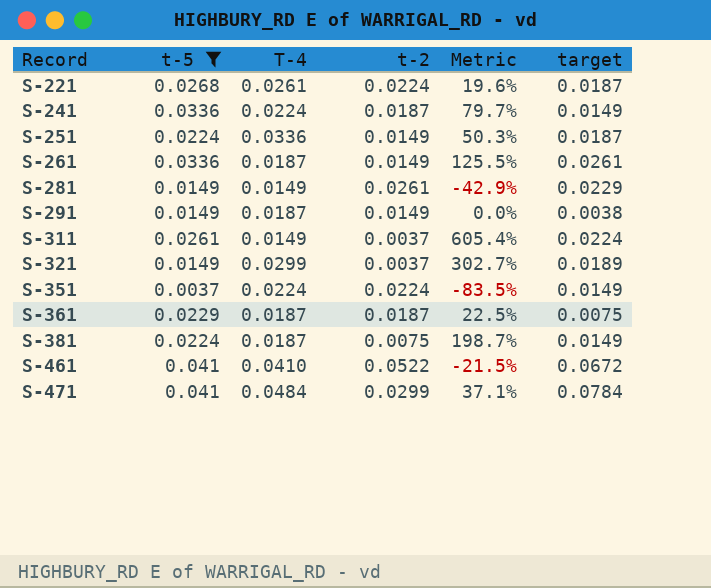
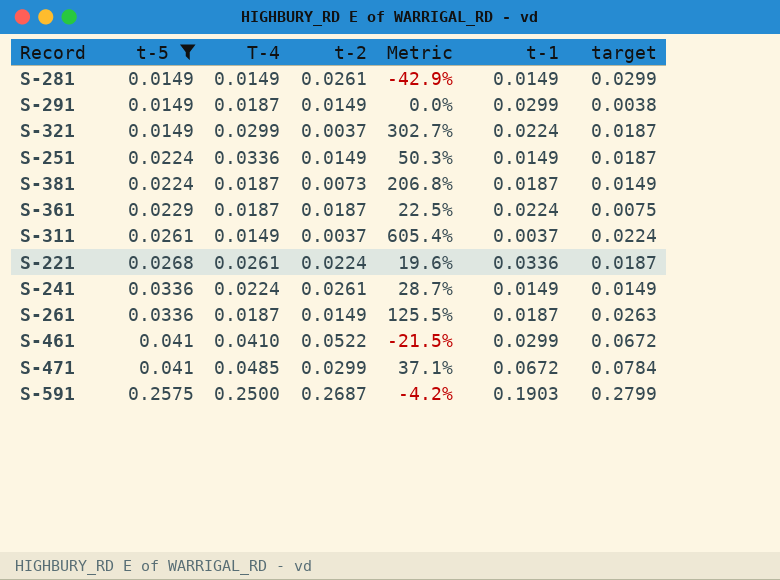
row order: Record ascending -> t-5 ascending
column t-1 | position: none -> 6
row S-351: 0.0037 | 0.0224 | 0.0224 | -83.5% | 0.0149 -> none
S-281 | target: 0.0229 -> 0.0299
S-321 | target: 0.0189 -> 0.0187
S-381 | t-2: 0.0075 -> 0.0073
S-381 | Metric: 198.7% -> 206.8%
S-241 | t-2: 0.0187 -> 0.0261
S-241 | Metric: 79.7% -> 28.7%
S-261 | target: 0.0261 -> 0.0263
S-471 | T-4: 0.0484 -> 0.0485
row S-591: none -> 0.2575 | 0.2500 | 0.2687 | -4.2% | 0.1903 | 0.2799

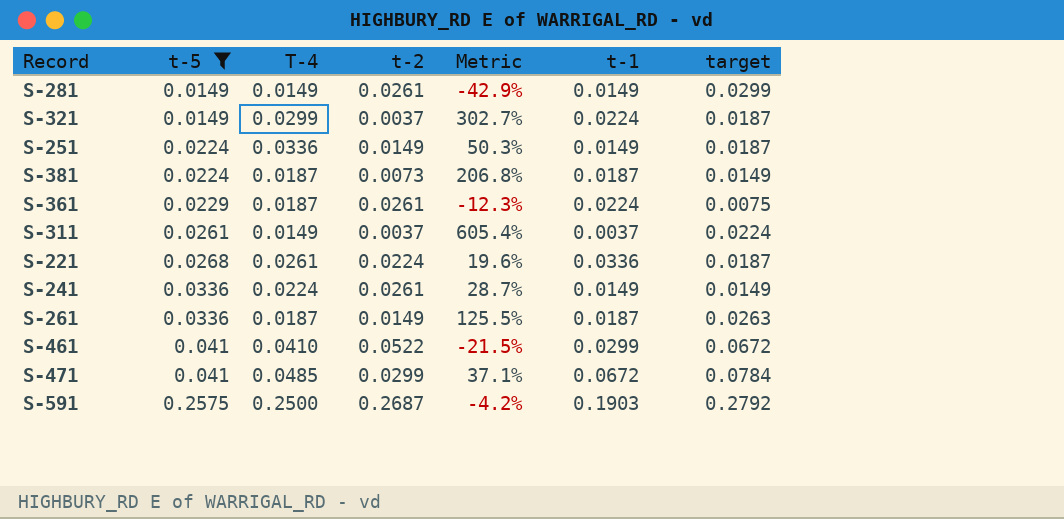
row S-291: 0.0149 | 0.0187 | 0.0149 | 0.0% | 0.0299 | 0.0038 -> none
S-361 | t-2: 0.0187 -> 0.0261
S-361 | Metric: 22.5% -> -12.3%
S-591 | target: 0.2799 -> 0.2792

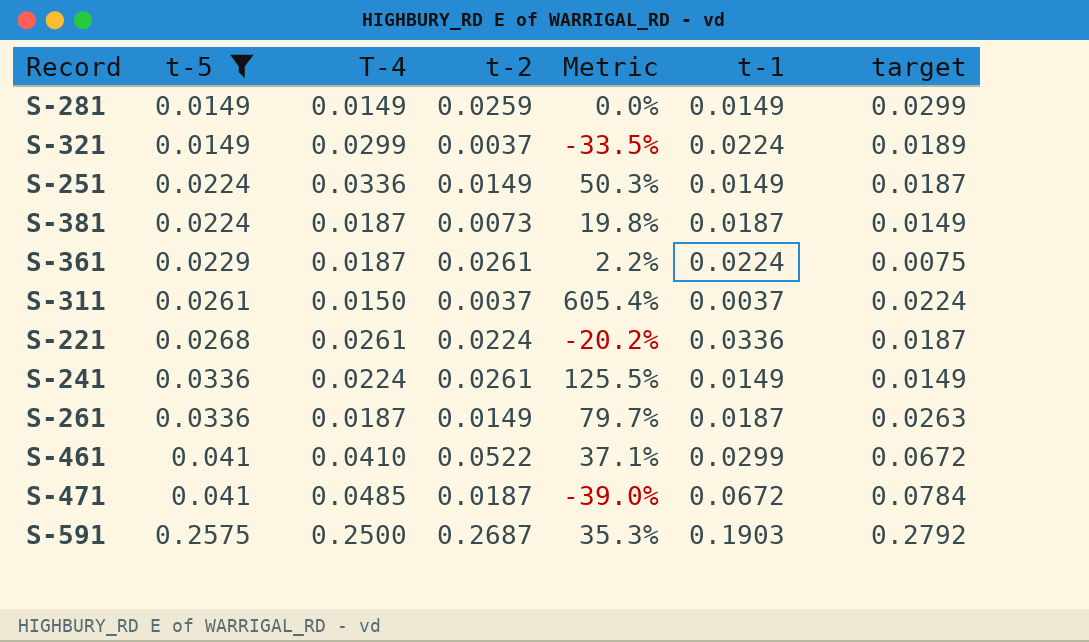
column Metric | formula: ([t-5] - [t-2]) / [t-2] -> ([t-5] - [t-1]) / [t-1]
S-281 | t-2: 0.0261 -> 0.0259
S-321 | target: 0.0187 -> 0.0189
S-311 | T-4: 0.0149 -> 0.0150
S-471 | t-2: 0.0299 -> 0.0187

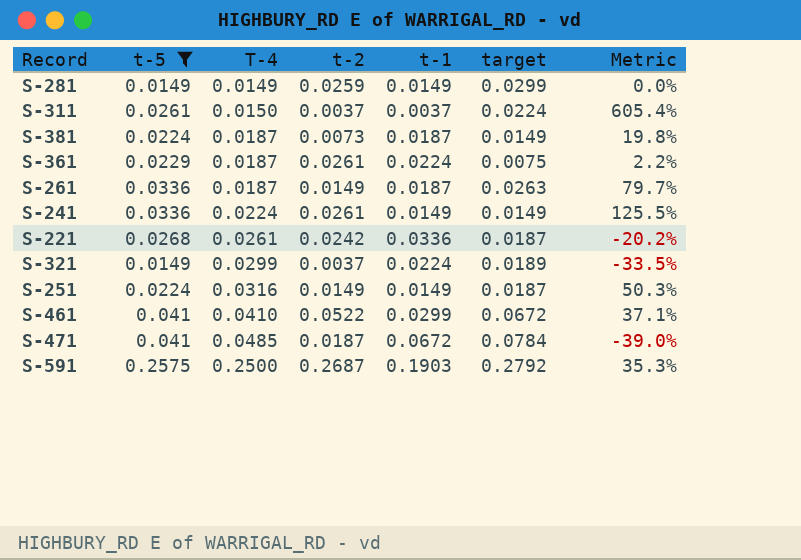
row order: t-5 ascending -> T-4 ascending
column Metric | position: 5 -> 7
S-221 | t-2: 0.0224 -> 0.0242
S-251 | T-4: 0.0336 -> 0.0316

